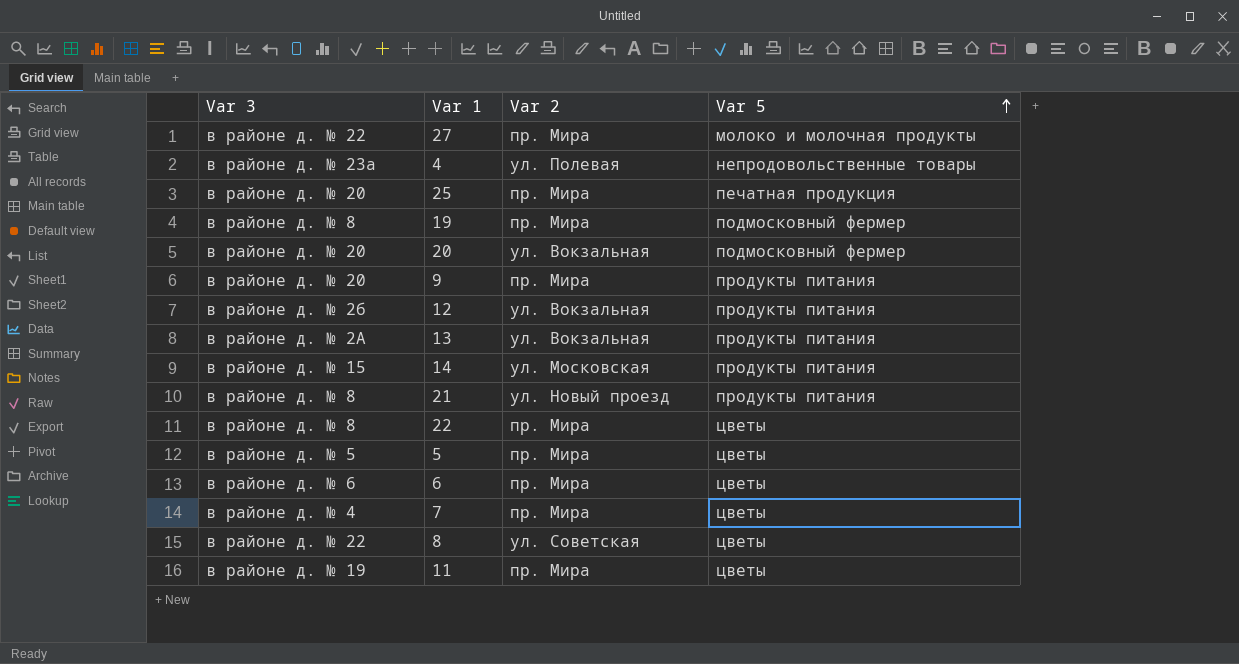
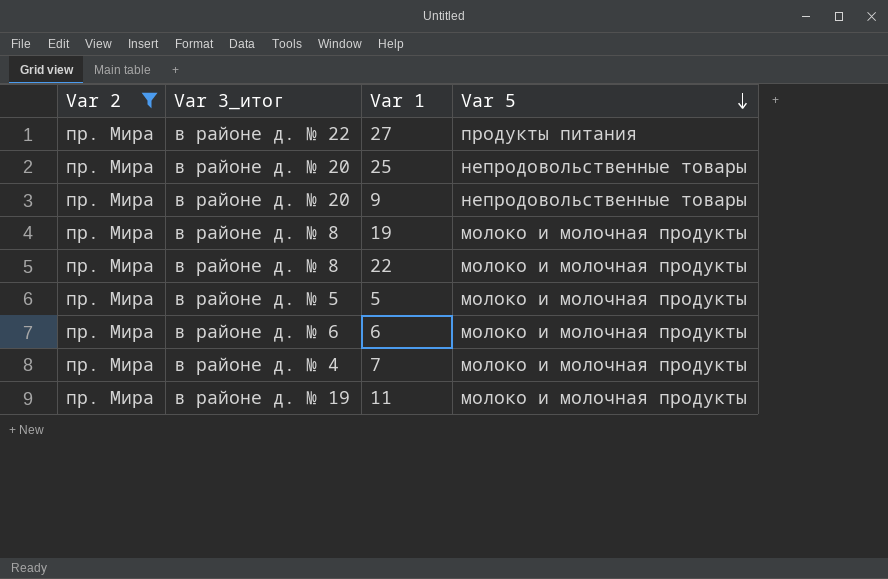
filter: none -> Var 2 = пр. Мира
row order: Var 5 ascending -> Var 5 descending
column Var 2 | position: 3 -> 1
column name: Var 3 -> Var 3_итог
27 | Var 5: молоко и молочная продукты -> продукты питания
25 | Var 5: печатная продукция -> непродовольственные товары
9 | Var 5: продукты питания -> непродовольственные товары
19 | Var 5: подмосковный фермер -> молоко и молочная продукты
22 | Var 5: цветы -> молоко и молочная продукты
5 | Var 5: цветы -> молоко и молочная продукты
6 | Var 5: цветы -> молоко и молочная продукты
7 | Var 5: цветы -> молоко и молочная продукты
11 | Var 5: цветы -> молоко и молочная продукты

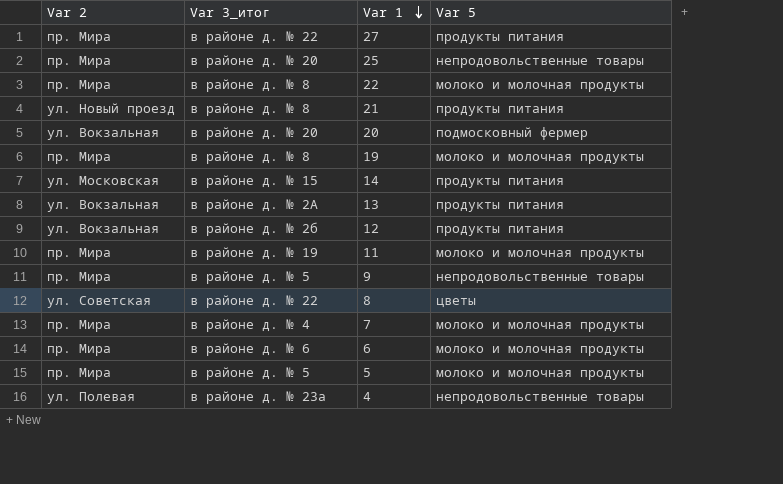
filter: Var 2 = пр. Мира -> none
row order: Var 5 descending -> Var 1 descending
9 | Var 3_итог: в районе д. № 20 -> в районе д. № 5

